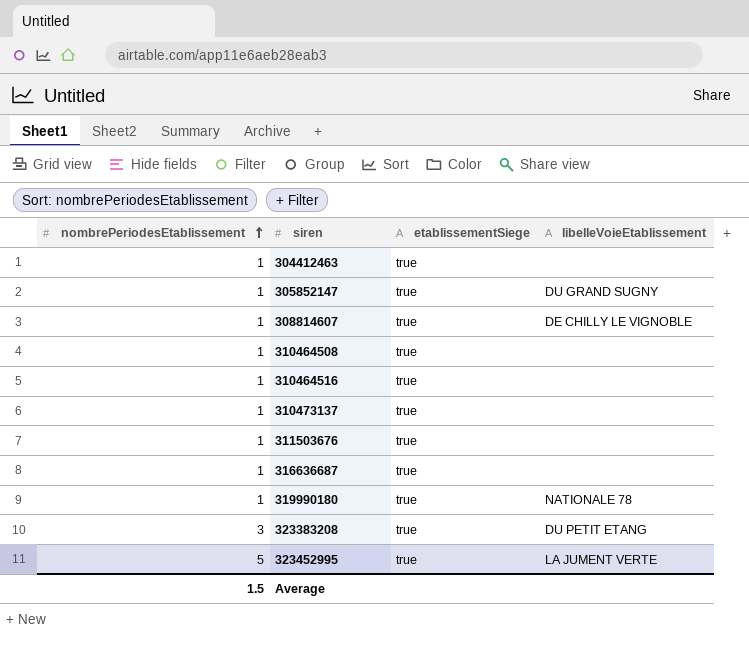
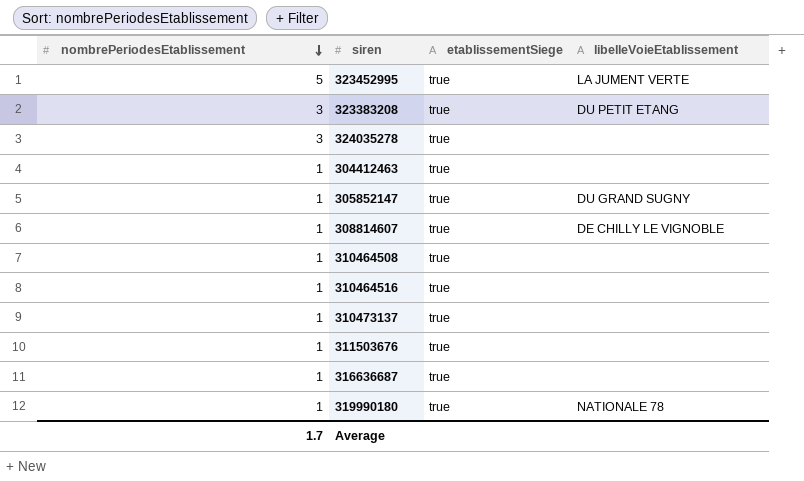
row order: nombrePeriodesEtablissement ascending -> nombrePeriodesEtablissement descending
row 324035278: none -> 3 | true | none
Average | nombrePeriodesEtablissement: 1.5 -> 1.7

